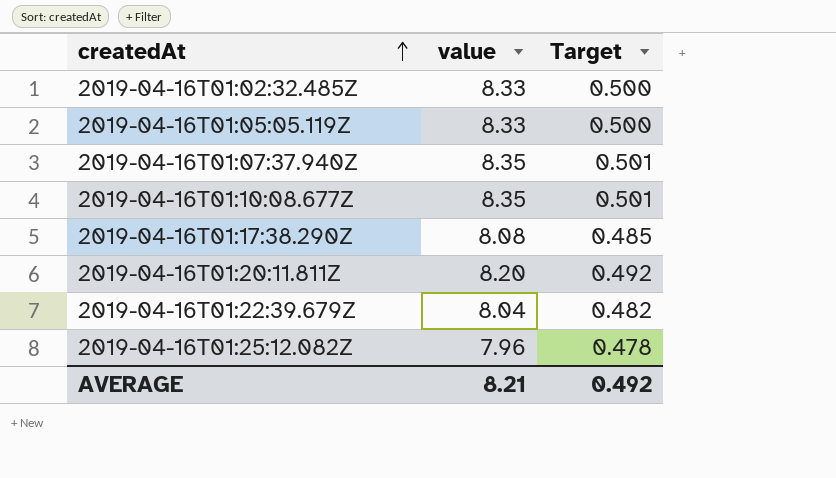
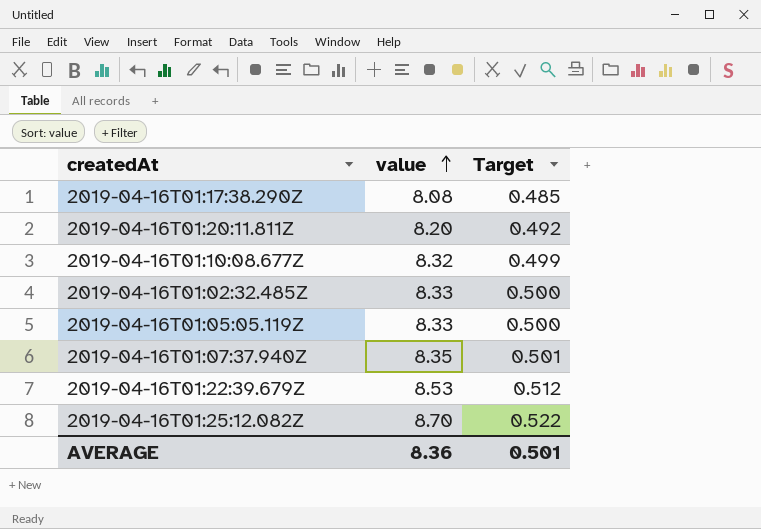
row order: createdAt ascending -> value ascending
2019-04-16T01:10:08.677Z | value: 8.35 -> 8.32
2019-04-16T01:10:08.677Z | Target: 0.501 -> 0.499
2019-04-16T01:22:39.679Z | value: 8.04 -> 8.53
2019-04-16T01:22:39.679Z | Target: 0.482 -> 0.512
2019-04-16T01:25:12.082Z | value: 7.96 -> 8.70
2019-04-16T01:25:12.082Z | Target: 0.478 -> 0.522
AVERAGE | value: 8.21 -> 8.36
AVERAGE | Target: 0.492 -> 0.501

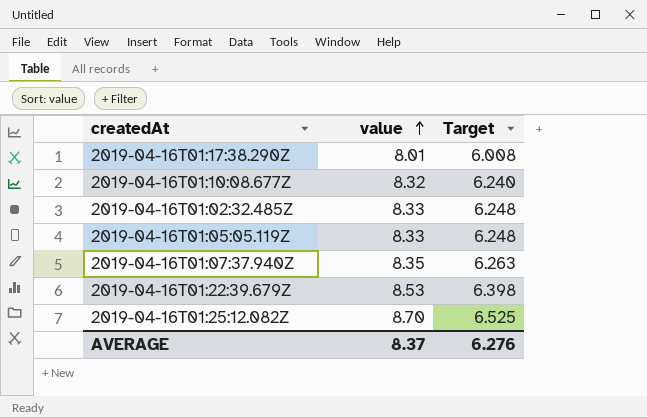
column Target | formula: [value] * 0.06 -> [value] * 0.75
row 2019-04-16T01:20:11.811Z: 8.20 | 0.492 -> none
2019-04-16T01:17:38.290Z | value: 8.08 -> 8.01
AVERAGE | value: 8.36 -> 8.37
AVERAGE | Target: 0.501 -> 6.276

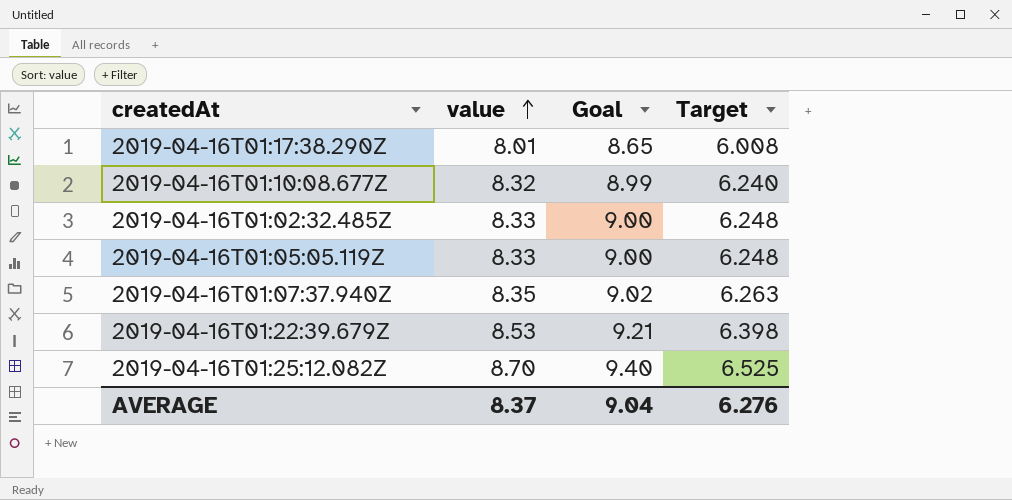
column Goal | formula: none -> [value] * 1.08

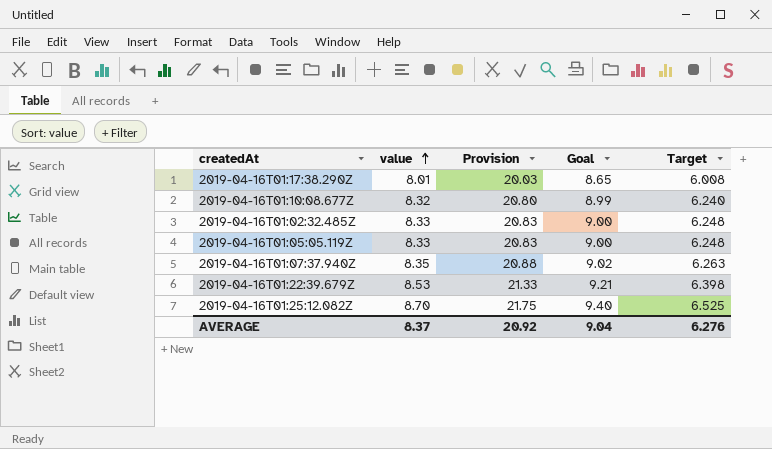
column Provision | formula: none -> [value] * 2.5

